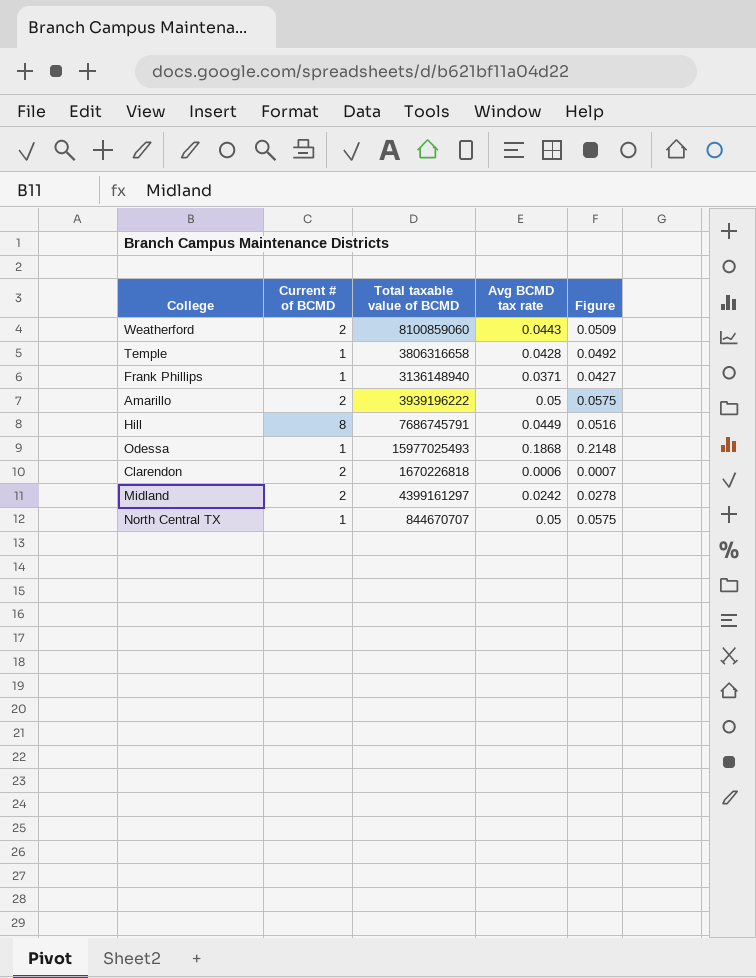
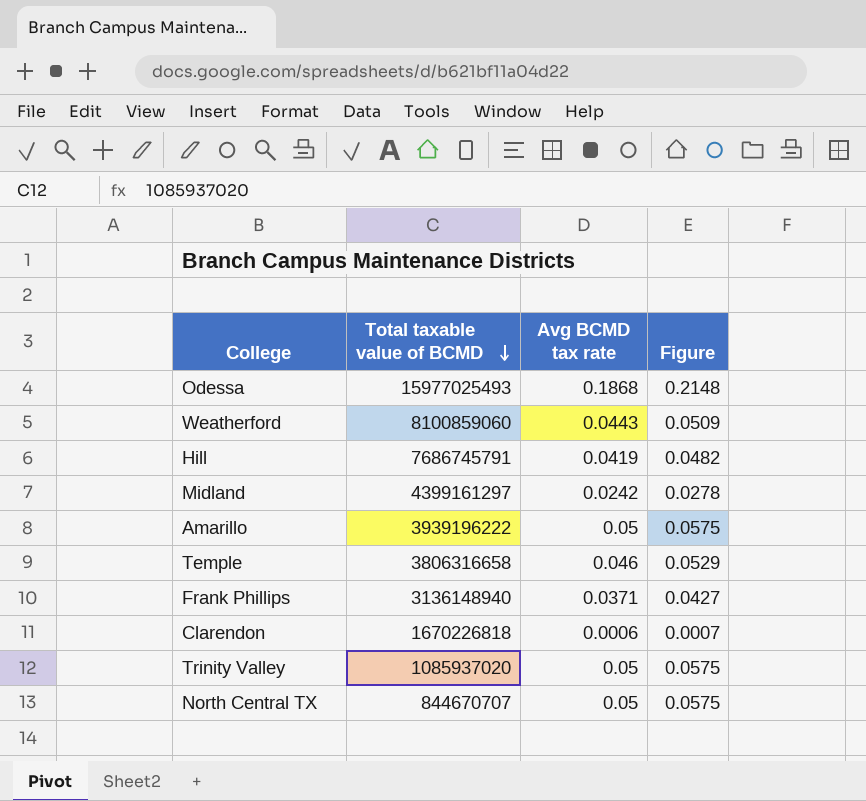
row order: none -> Total taxable value of BCMD descending
column Current # of BCMD | position: 2 -> none
Hill | Avg BCMD tax rate: 0.0449 -> 0.0419
Hill | Figure: 0.0516 -> 0.0482
Temple | Avg BCMD tax rate: 0.0428 -> 0.046
Temple | Figure: 0.0492 -> 0.0529
row Trinity Valley: none -> 1085937020 | 0.05 | 0.0575

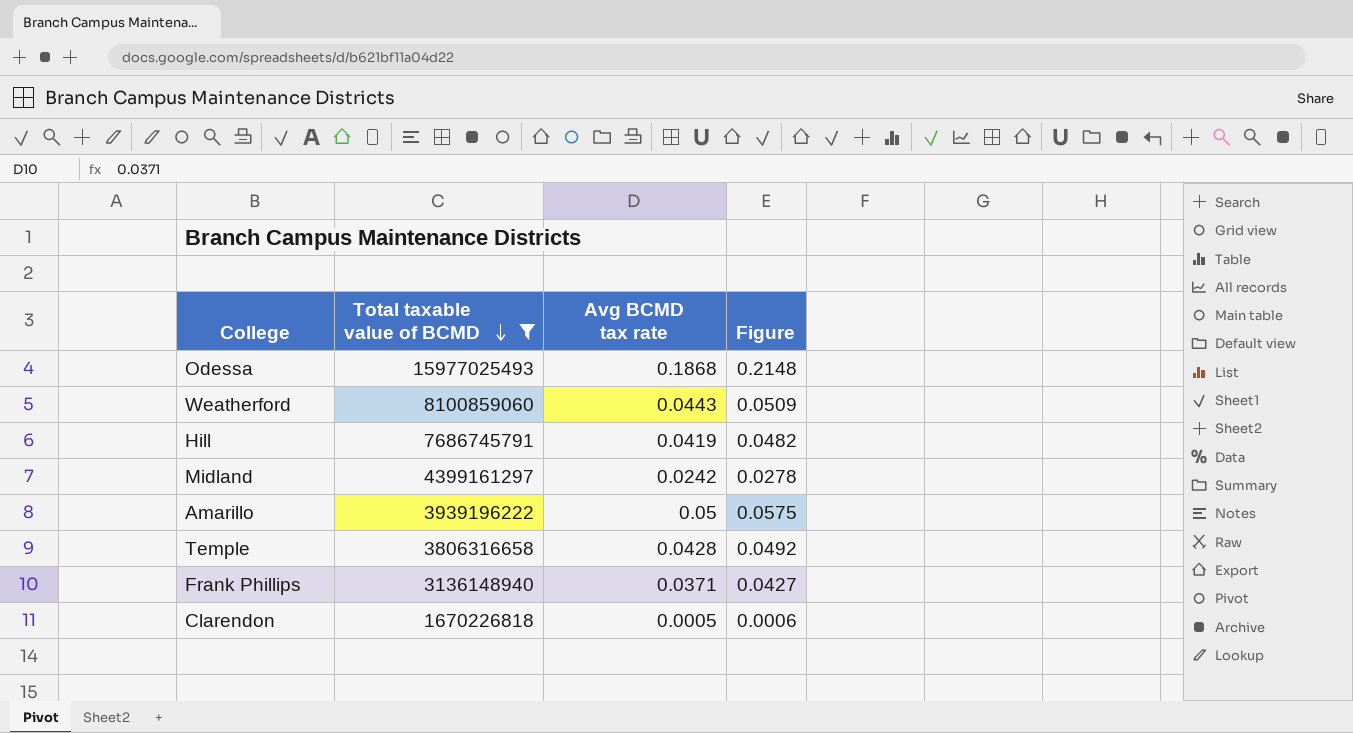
filter: none -> Total taxable value of BCMD >= 1670226818
Temple | Avg BCMD tax rate: 0.046 -> 0.0428
Temple | Figure: 0.0529 -> 0.0492
Clarendon | Avg BCMD tax rate: 0.0006 -> 0.0005
Clarendon | Figure: 0.0007 -> 0.0006

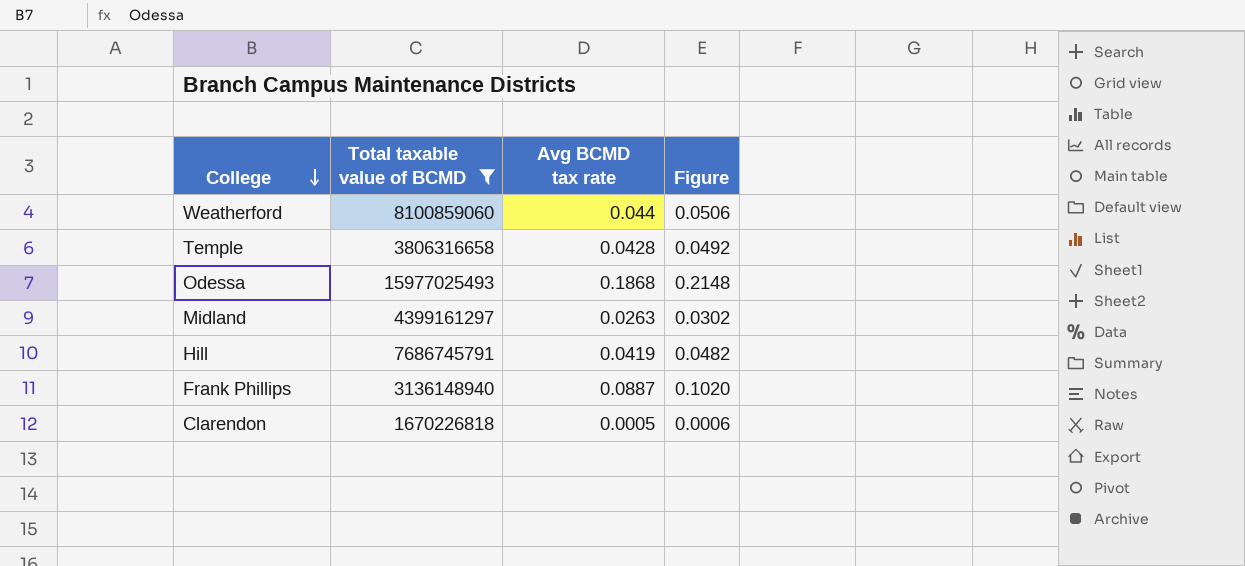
row order: Total taxable value of BCMD descending -> College descending
row Amarillo: 3939196222 | 0.05 | 0.0575 -> none
Weatherford | Avg BCMD tax rate: 0.0443 -> 0.044
Weatherford | Figure: 0.0509 -> 0.0506
Midland | Avg BCMD tax rate: 0.0242 -> 0.0263
Midland | Figure: 0.0278 -> 0.0302
Frank Phillips | Avg BCMD tax rate: 0.0371 -> 0.0887
Frank Phillips | Figure: 0.0427 -> 0.1020

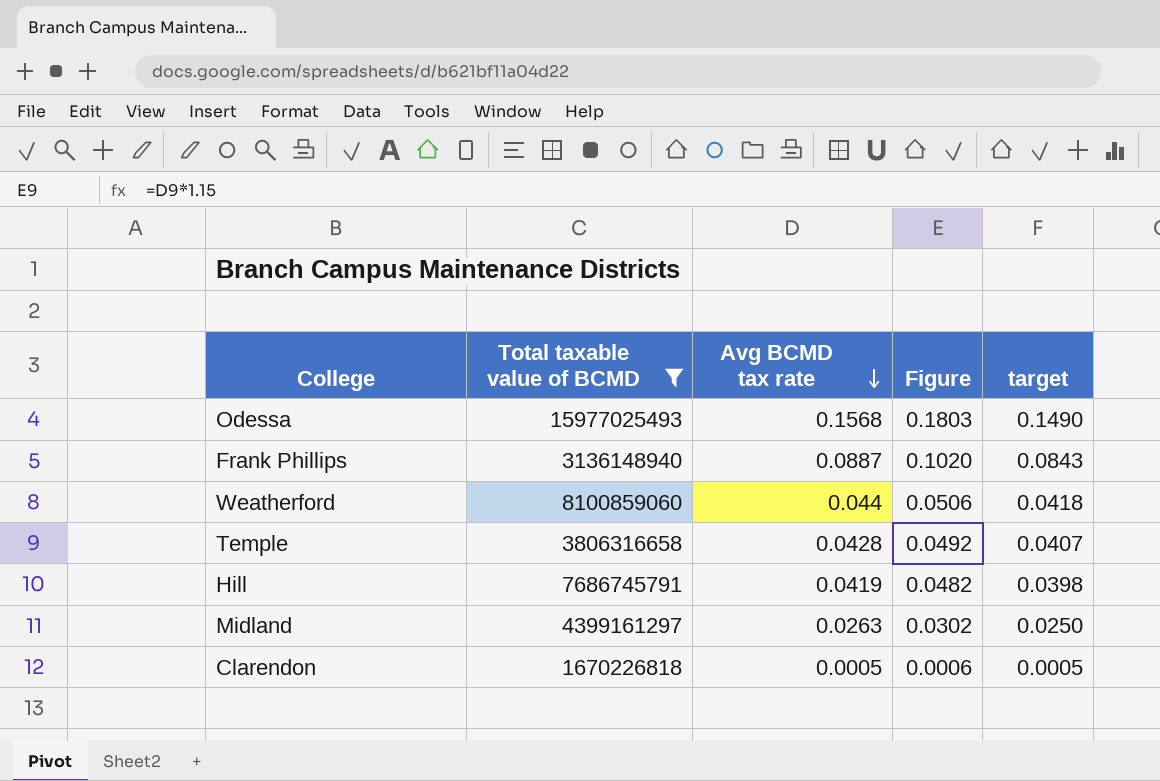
row order: College descending -> Avg BCMD tax rate descending
column target | formula: none -> [Avg BCMD tax rate] * 0.95
Odessa | Avg BCMD tax rate: 0.1868 -> 0.1568
Odessa | Figure: 0.2148 -> 0.1803

